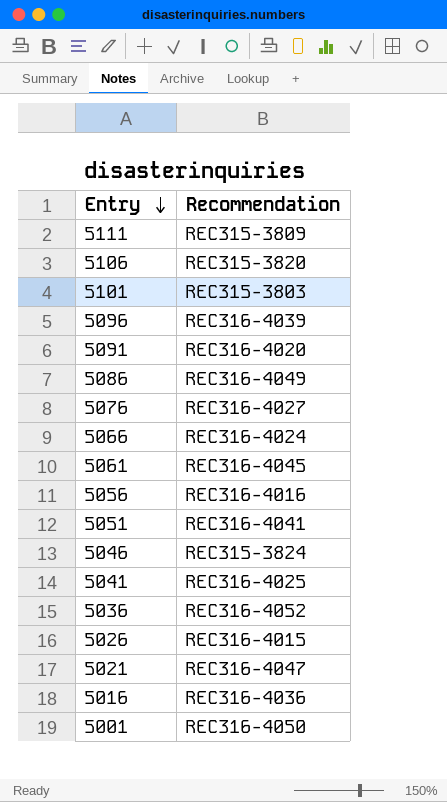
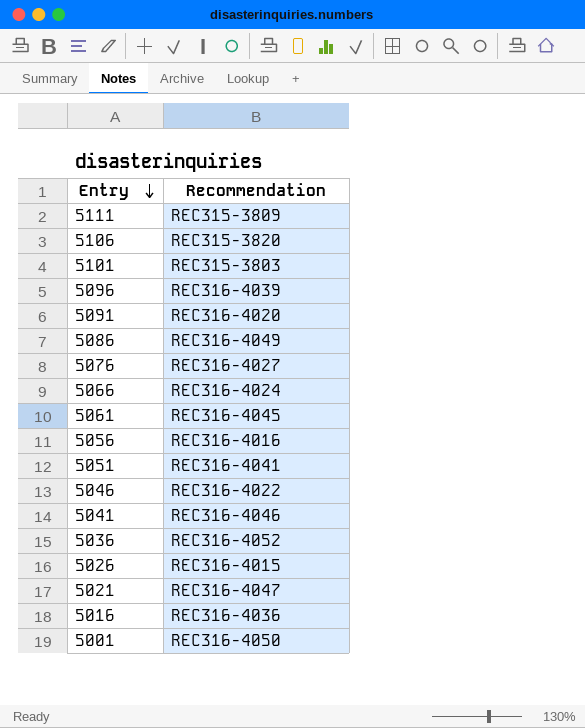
5046 | Recommendation: REC315-3824 -> REC316-4022
5041 | Recommendation: REC316-4025 -> REC316-4046

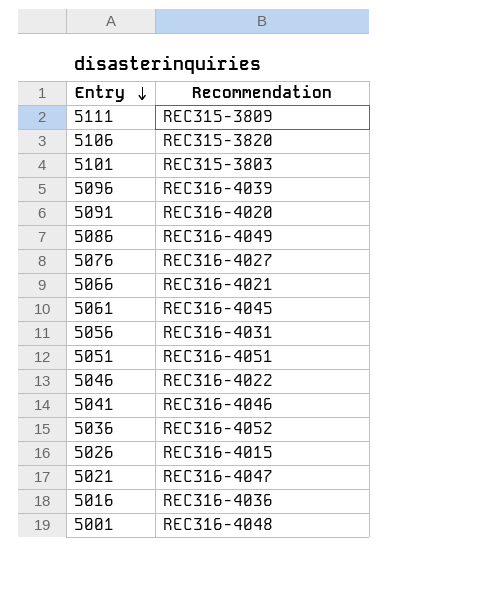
5066 | Recommendation: REC316-4024 -> REC316-4021
5056 | Recommendation: REC316-4016 -> REC316-4031
5051 | Recommendation: REC316-4041 -> REC316-4051
5001 | Recommendation: REC316-4050 -> REC316-4048

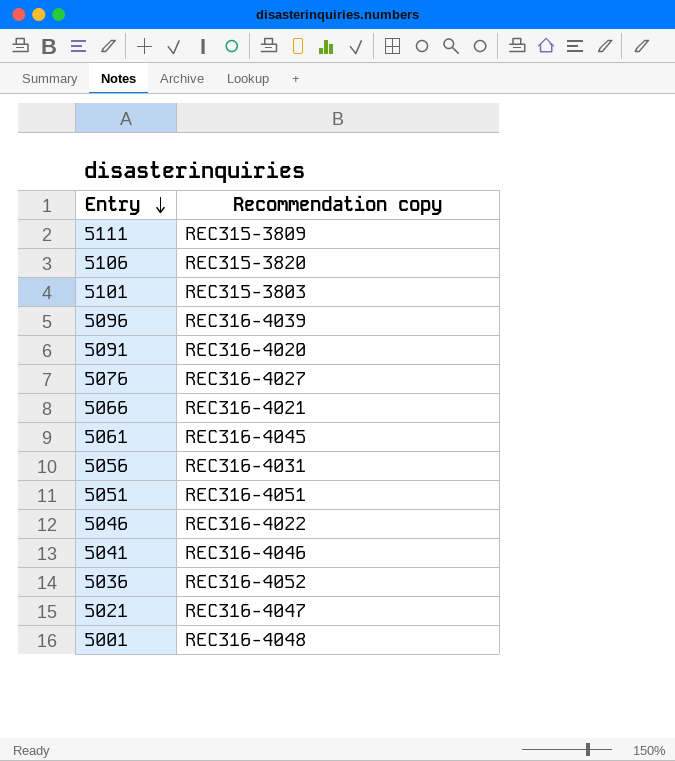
column name: Recommendation -> Recommendation copy
row 5086: REC316-4049 -> none
row 5026: REC316-4015 -> none
row 5016: REC316-4036 -> none

